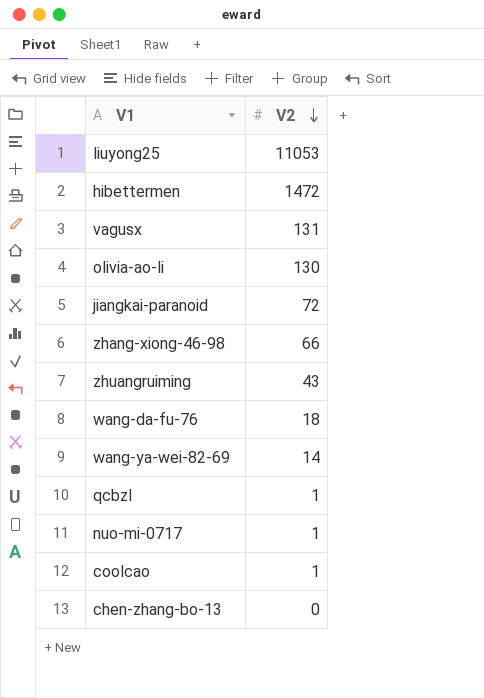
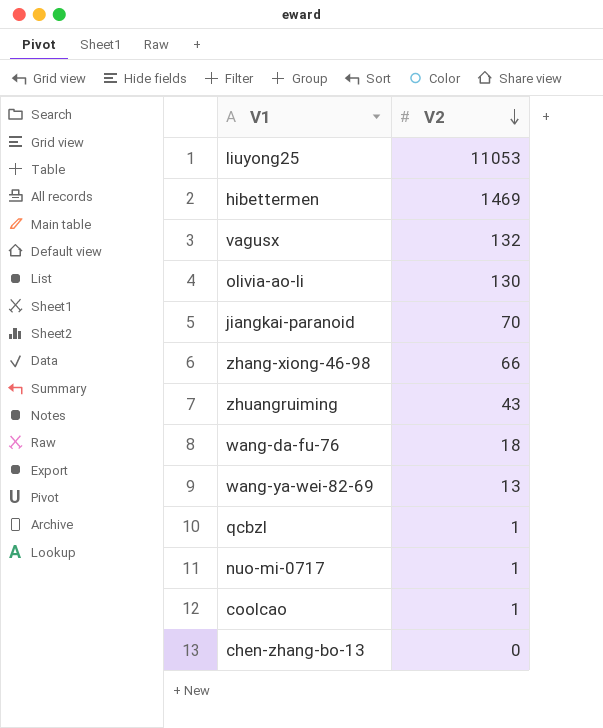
hibettermen | V2: 1472 -> 1469
vagusx | V2: 131 -> 132
jiangkai-paranoid | V2: 72 -> 70
wang-ya-wei-82-69 | V2: 14 -> 13

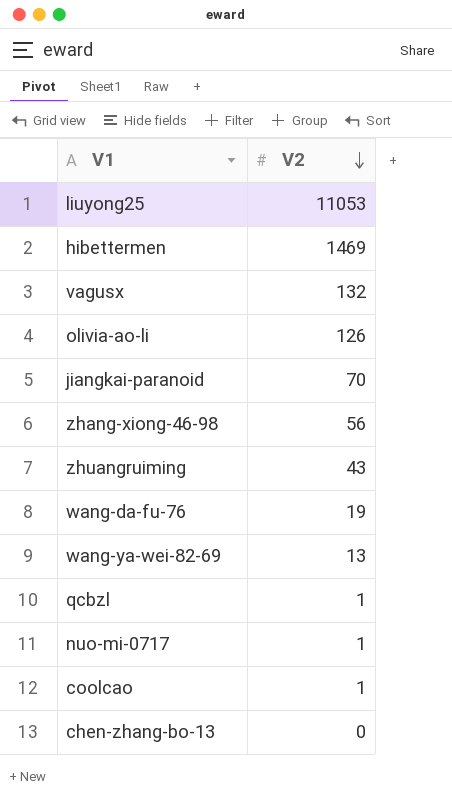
olivia-ao-li | V2: 130 -> 126
zhang-xiong-46-98 | V2: 66 -> 56
wang-da-fu-76 | V2: 18 -> 19

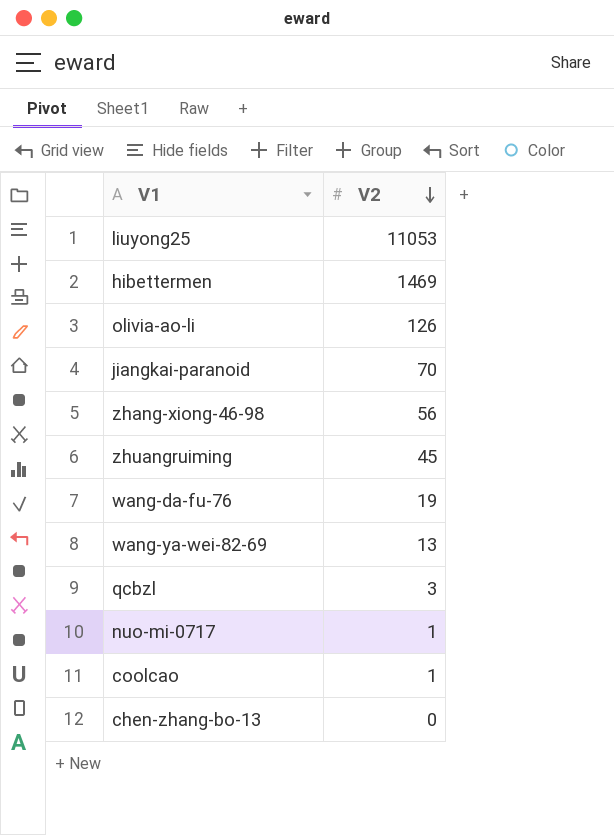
row vagusx: 132 -> none
zhuangruiming | V2: 43 -> 45
qcbzl | V2: 1 -> 3

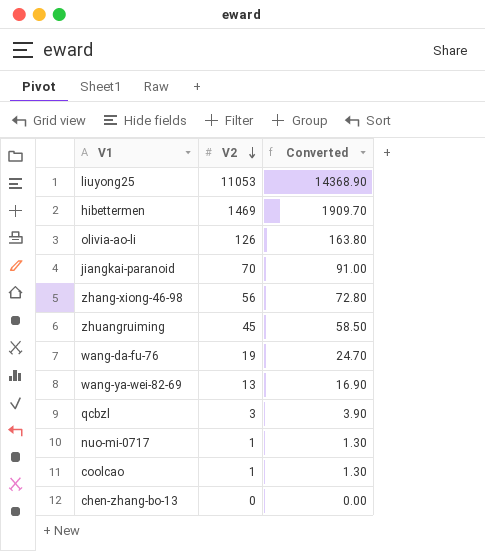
column Converted | formula: none -> [V2] * 1.3

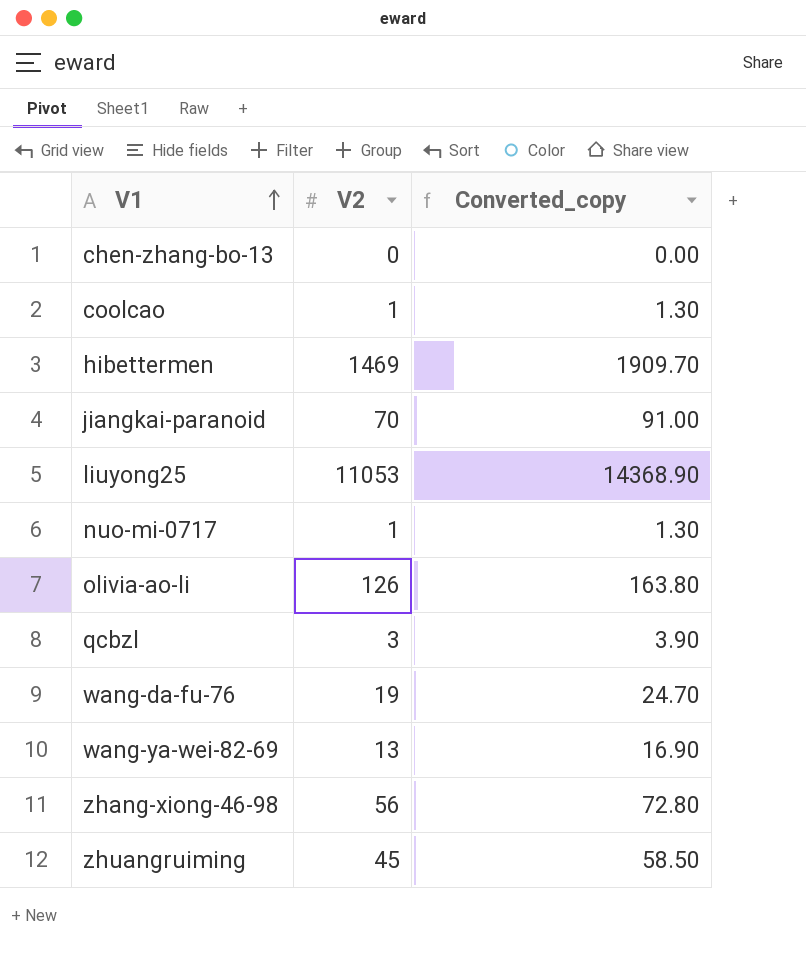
row order: V2 descending -> V1 ascending
column name: Converted -> Converted_copy

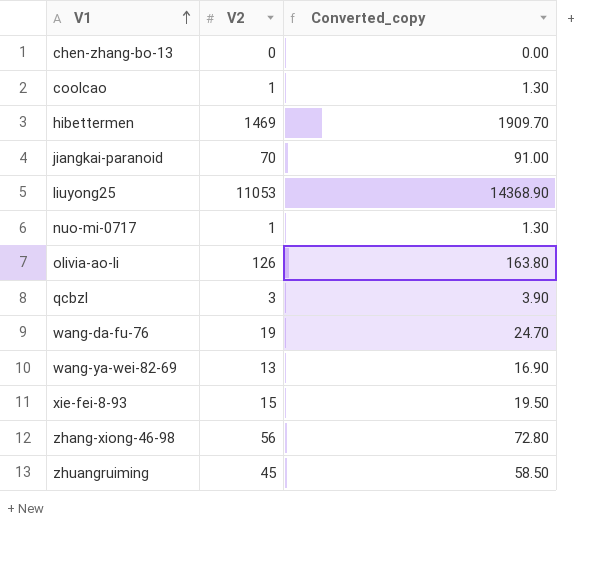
row xie-fei-8-93: none -> 15 | 19.50

